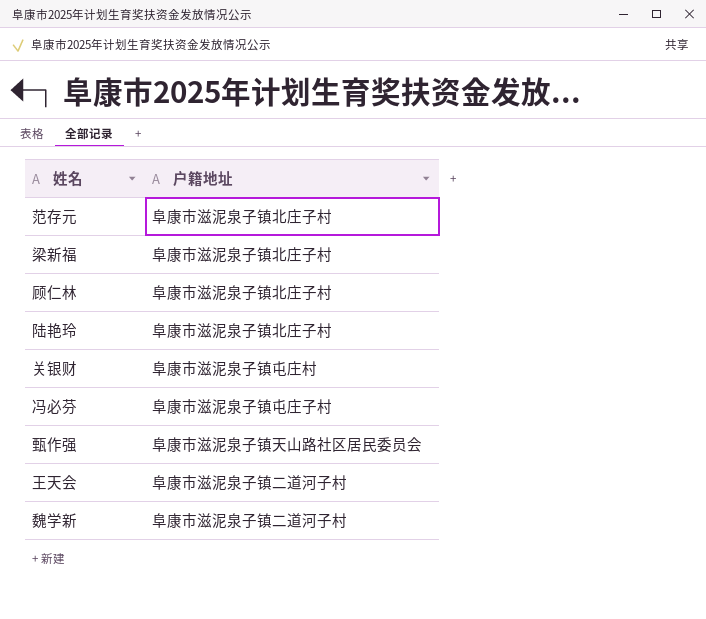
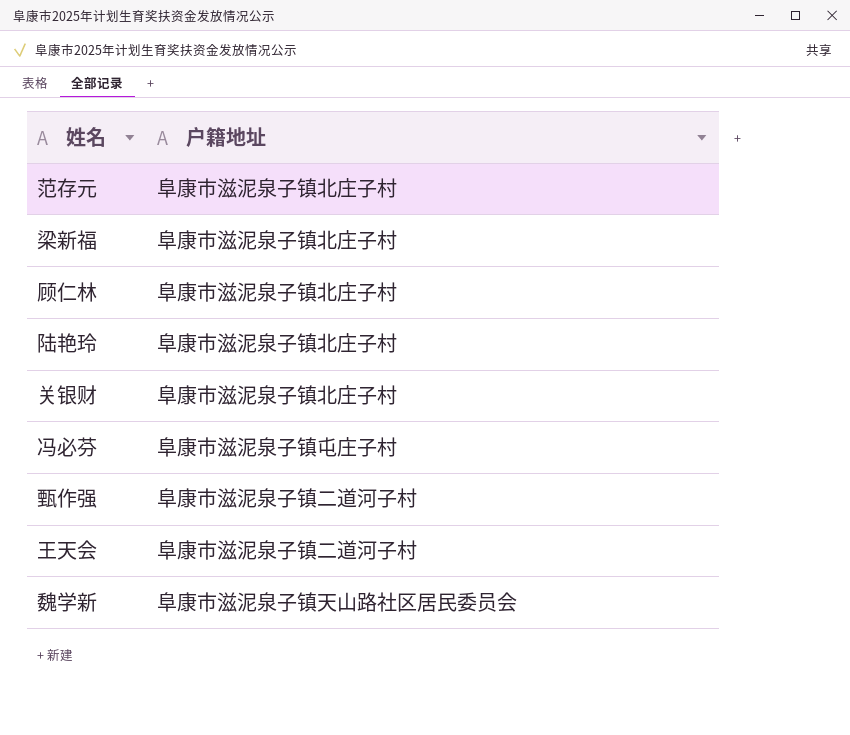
关银财 | 户籍地址: 阜康市滋泥泉子镇屯庄村 -> 阜康市滋泥泉子镇北庄子村
甄作强 | 户籍地址: 阜康市滋泥泉子镇天山路社区居民委员会 -> 阜康市滋泥泉子镇二道河子村
魏学新 | 户籍地址: 阜康市滋泥泉子镇二道河子村 -> 阜康市滋泥泉子镇天山路社区居民委员会

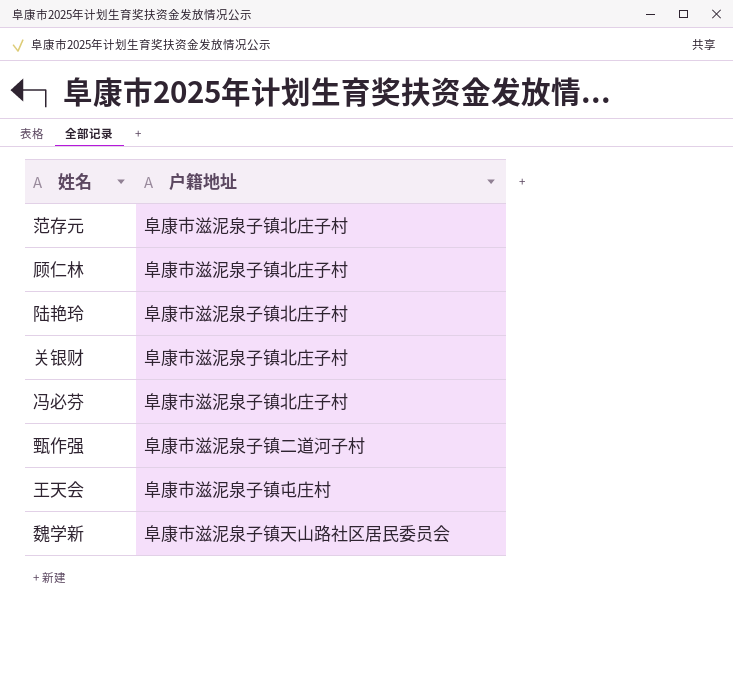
row 梁新福: 阜康市滋泥泉子镇北庄子村 -> none
冯必芬 | 户籍地址: 阜康市滋泥泉子镇屯庄子村 -> 阜康市滋泥泉子镇北庄子村
王天会 | 户籍地址: 阜康市滋泥泉子镇二道河子村 -> 阜康市滋泥泉子镇屯庄村

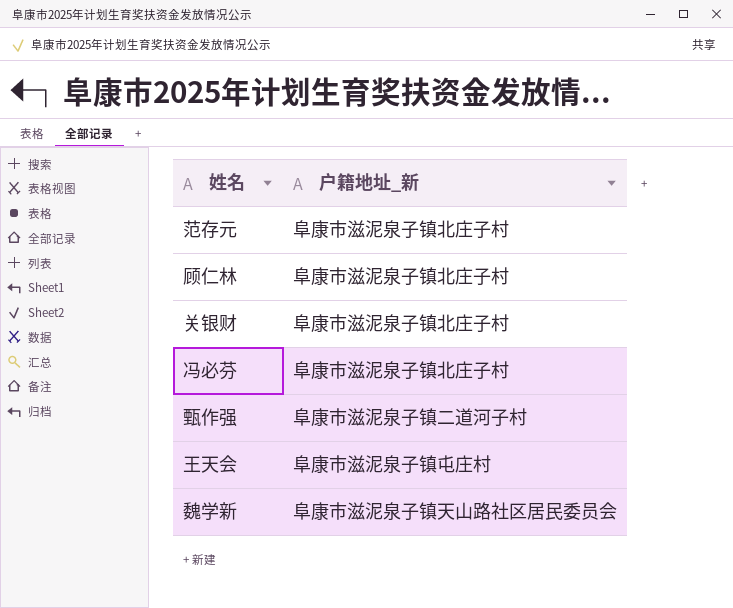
column name: 户籍地址 -> 户籍地址_新
row 陆艳玲: 阜康市滋泥泉子镇北庄子村 -> none

